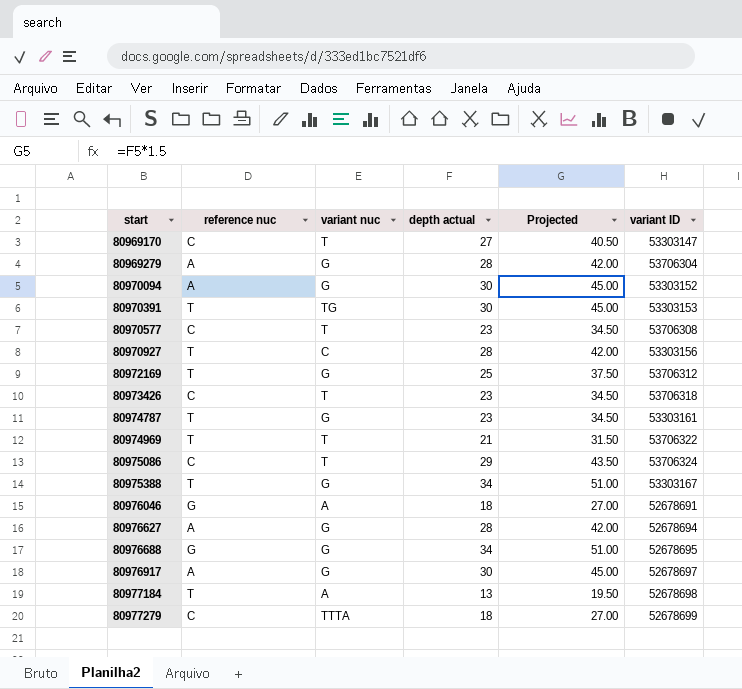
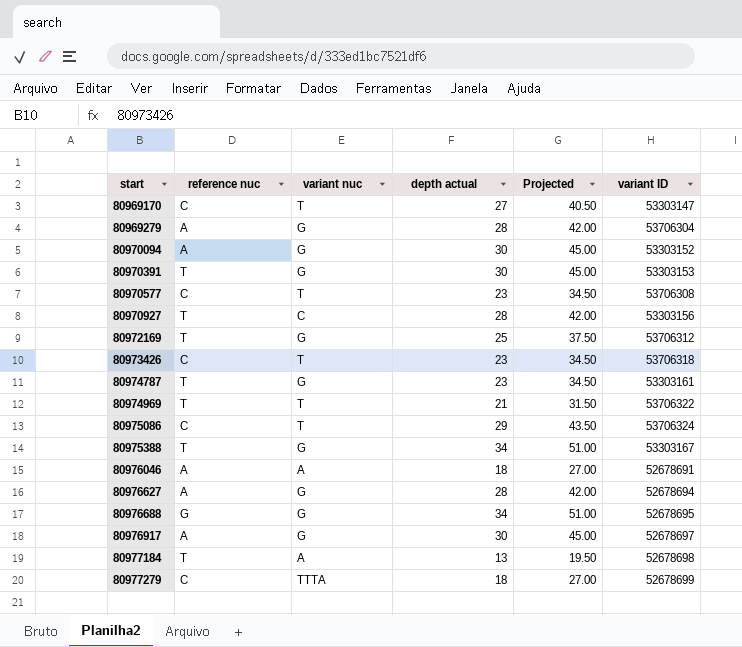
80970391 | variant nuc: TG -> G
80976046 | reference nuc: G -> A

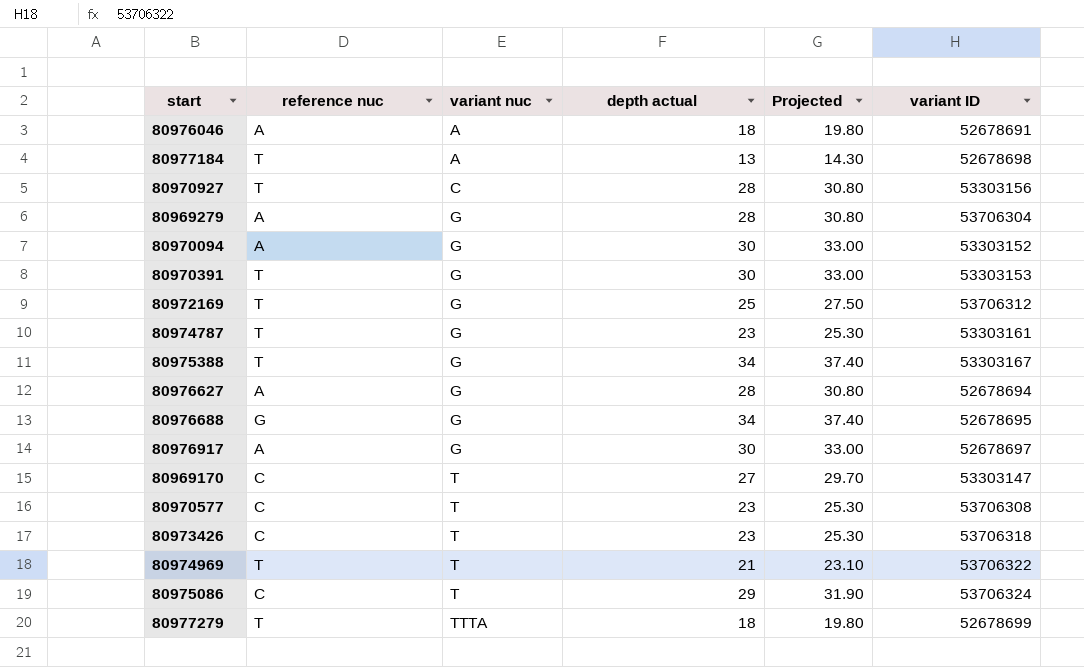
row order: start ascending -> variant nuc ascending
column Projected | formula: [depth actual] * 1.5 -> [depth actual] * 1.1
80977279 | reference nuc: C -> T

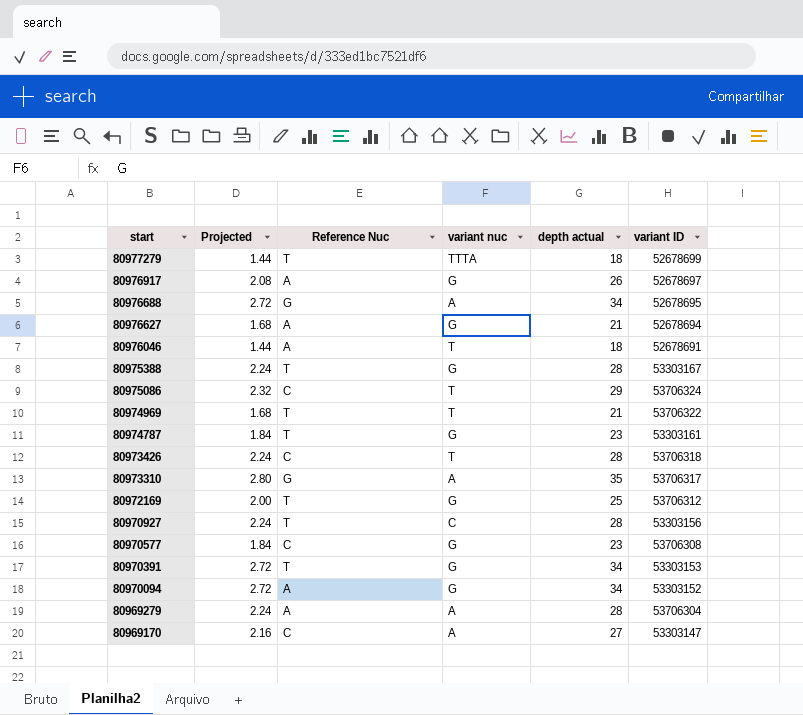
row order: variant nuc ascending -> start descending
column Projected | formula: [depth actual] * 1.1 -> [depth actual] * 0.08
column Projected | position: 5 -> 2
column name: reference nuc -> Reference Nuc
row 80977184: T | A | 13 | 14.30 | 52678698 -> none
80976917 | depth actual: 30 -> 26
80976688 | variant nuc: G -> A
80976627 | depth actual: 28 -> 21
80976046 | variant nuc: A -> T
80975388 | depth actual: 34 -> 28
80973426 | depth actual: 23 -> 28
row 80973310: none -> 2.80 | G | A | 35 | 53706317
80970577 | variant nuc: T -> G
80970391 | depth actual: 30 -> 34
80970094 | depth actual: 30 -> 34
80969279 | variant nuc: G -> A
80969170 | variant nuc: T -> A

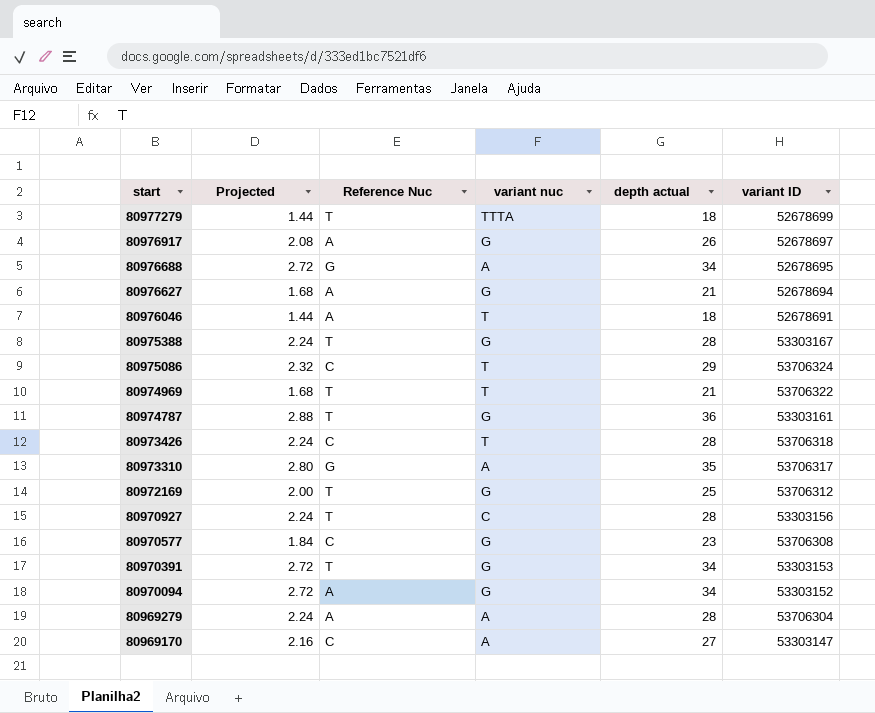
80974787 | Projected: 1.84 -> 2.88
80974787 | depth actual: 23 -> 36

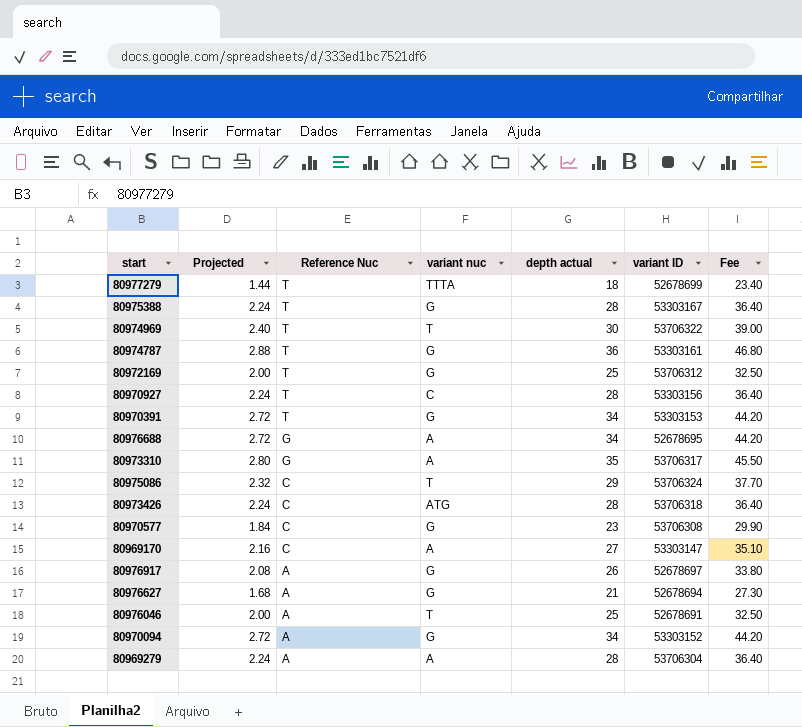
row order: start descending -> Reference Nuc descending
column Fee | formula: none -> [depth actual] * 1.3
80974969 | Projected: 1.68 -> 2.40
80974969 | depth actual: 21 -> 30
80973426 | variant nuc: T -> ATG
80976046 | Projected: 1.44 -> 2.00
80976046 | depth actual: 18 -> 25

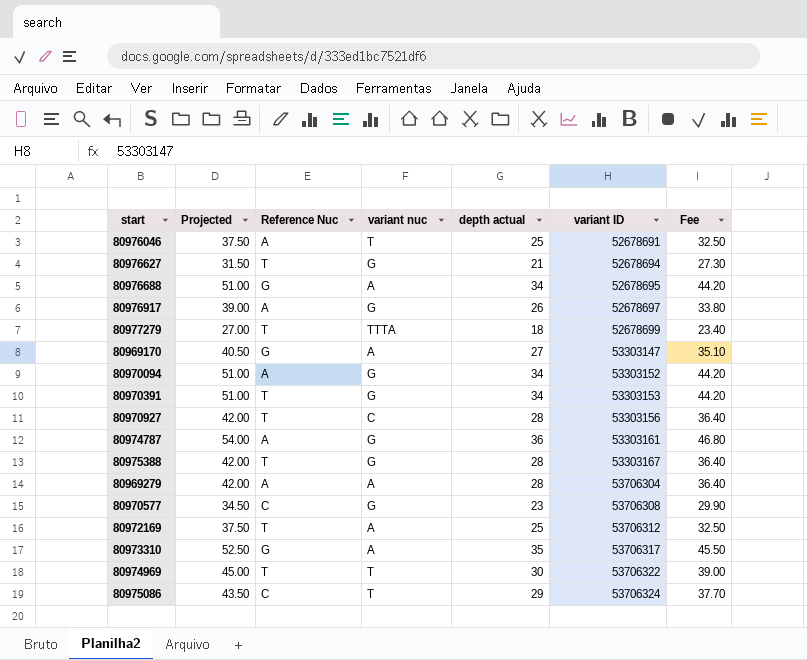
row order: Reference Nuc descending -> variant ID ascending
column Projected | formula: [depth actual] * 0.08 -> [depth actual] * 1.5
row 80973426: 2.24 | C | ATG | 28 | 53706318 | 36.40 -> none
80976627 | Reference Nuc: A -> T
80969170 | Reference Nuc: C -> G
80974787 | Reference Nuc: T -> A
80972169 | variant nuc: G -> A

